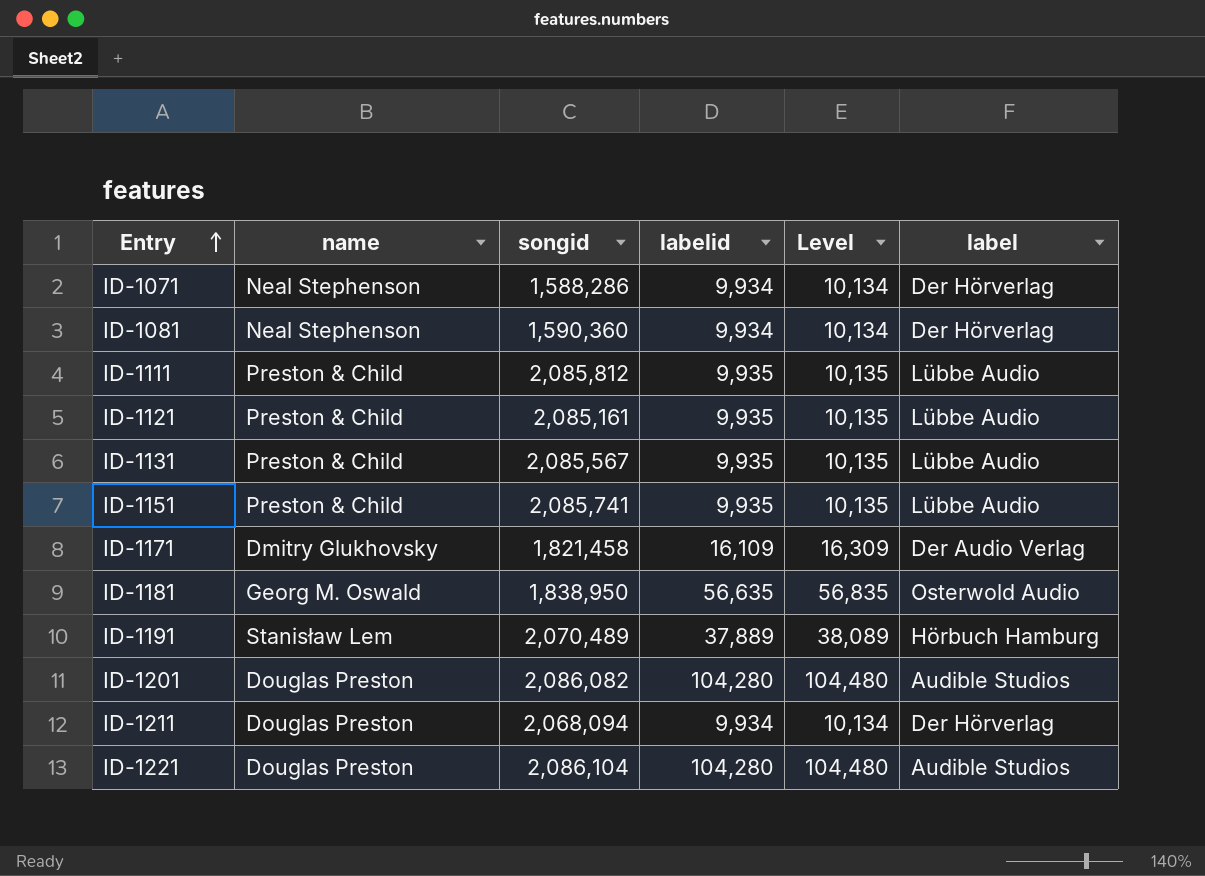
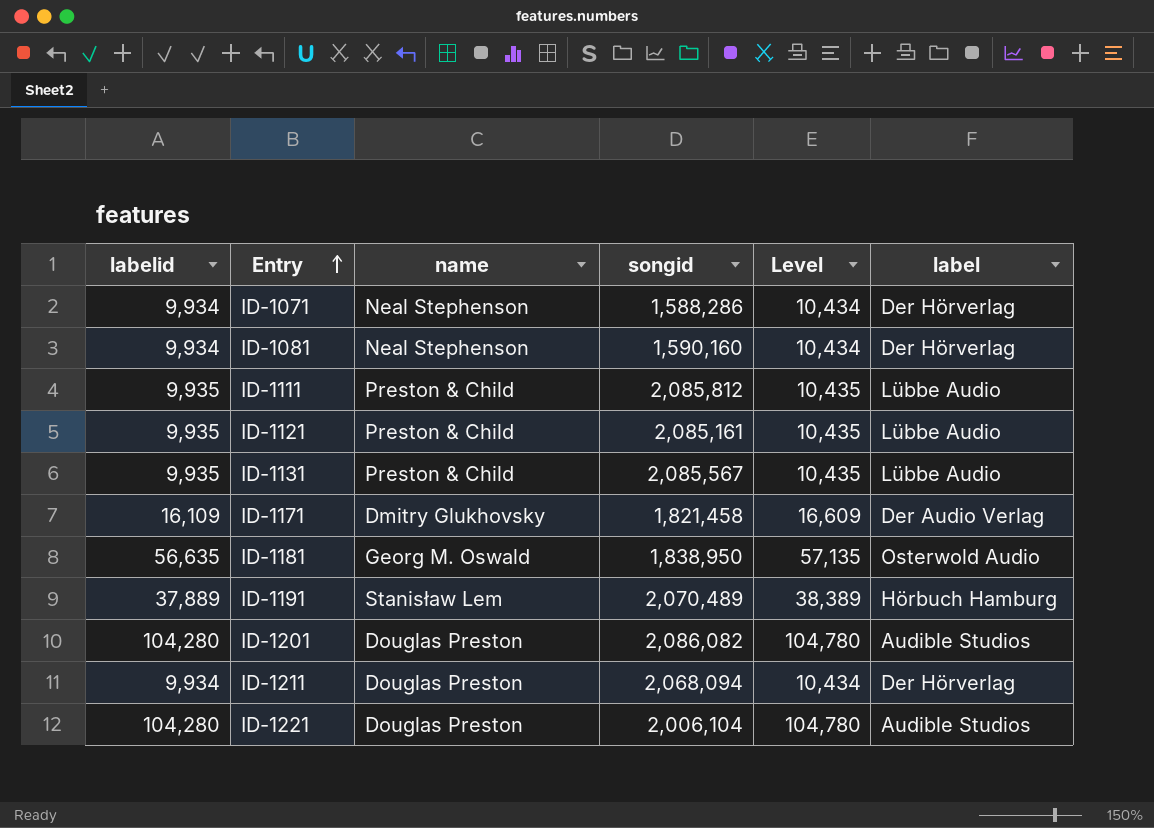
column labelid | position: 4 -> 1
column Level | formula: [labelid] + 200 -> [labelid] + 500
row ID-1151: Preston & Child | 2,085,741 | 9,935 | 10,135 | Lübbe Audio -> none
ID-1081 | songid: 1,590,360 -> 1,590,160
ID-1221 | songid: 2,086,104 -> 2,006,104

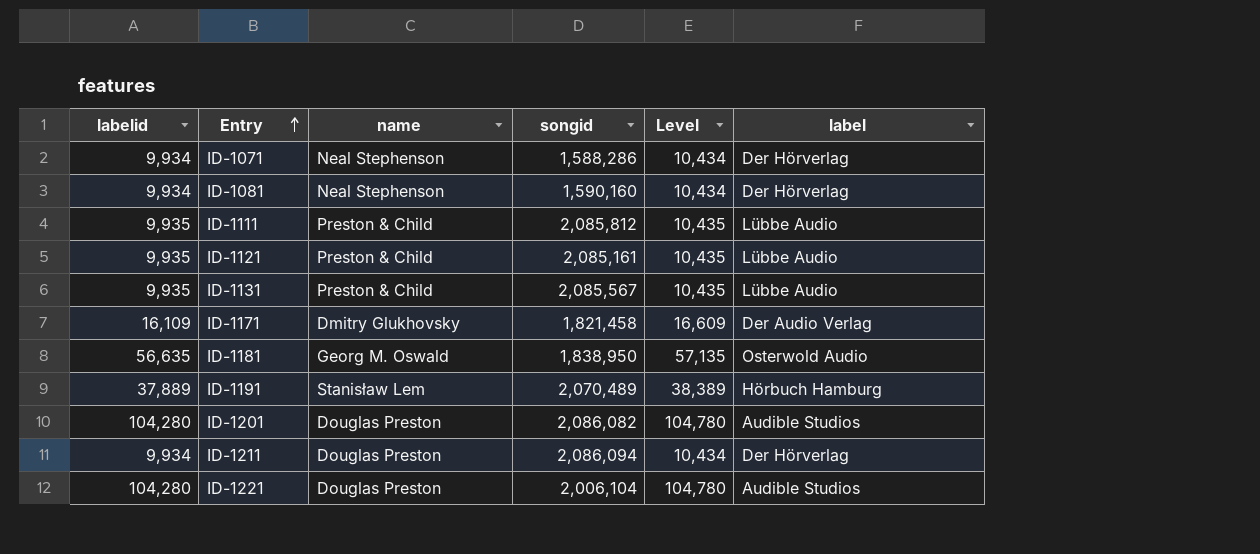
ID-1211 | songid: 2,068,094 -> 2,086,094

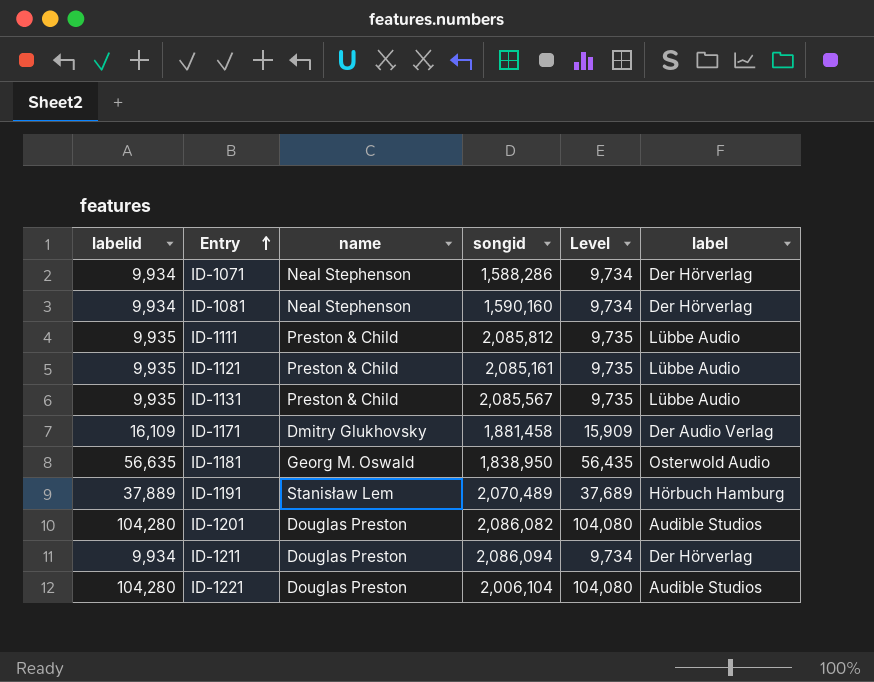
column Level | formula: [labelid] + 500 -> [labelid] - 200
ID-1171 | songid: 1,821,458 -> 1,881,458

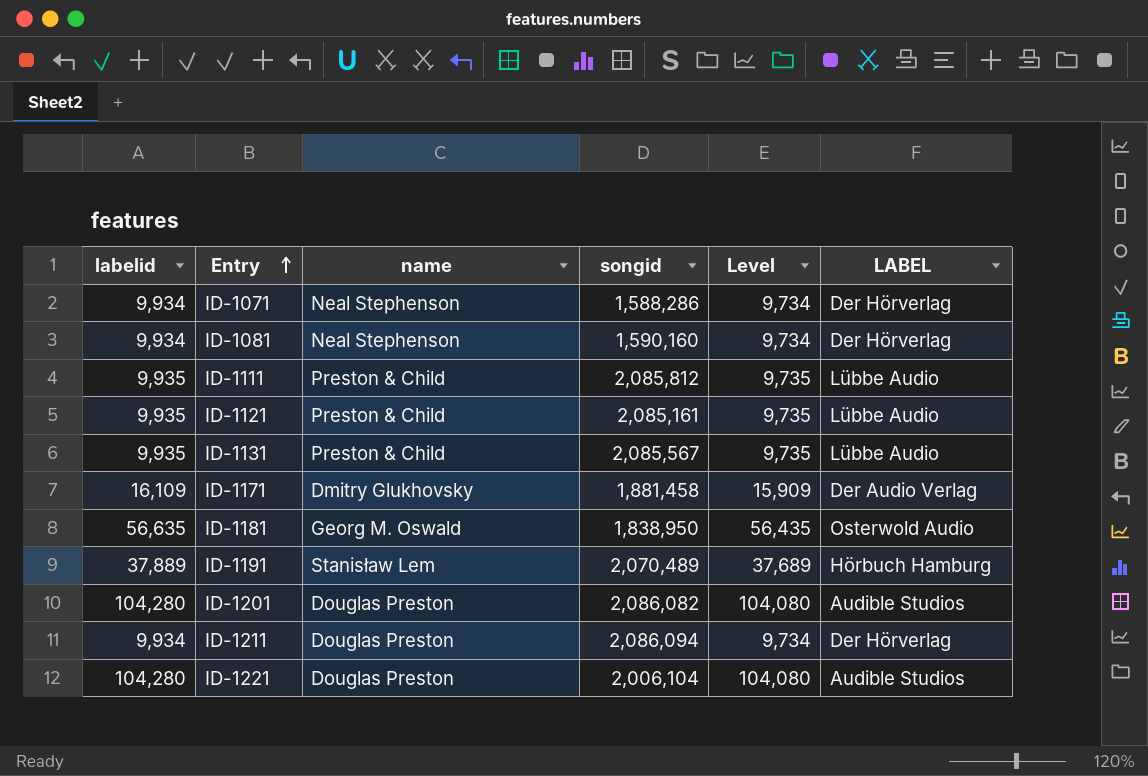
column name: label -> LABEL

